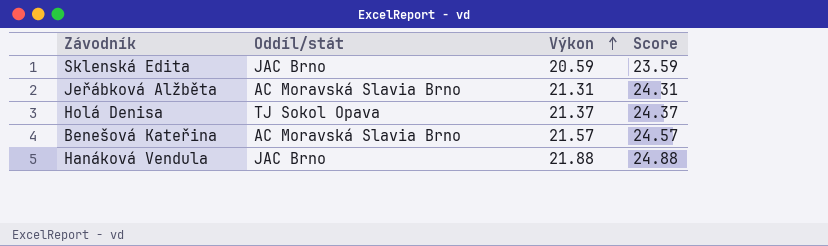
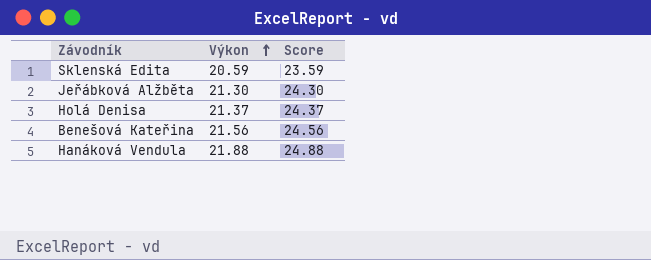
column Oddíl/stát | position: 2 -> none
Jeřábková Alžběta | Výkon: 21.31 -> 21.30
Jeřábková Alžběta | Score: 24.31 -> 24.30
Benešová Kateřina | Výkon: 21.57 -> 21.56
Benešová Kateřina | Score: 24.57 -> 24.56

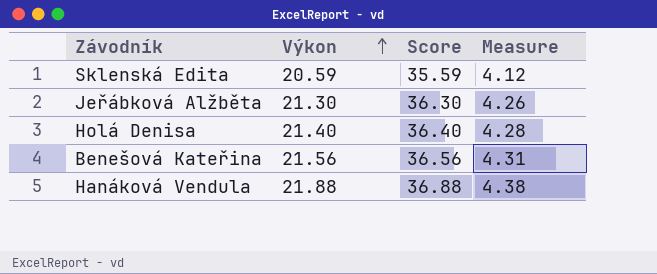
column Score | formula: [Výkon] + 3 -> [Výkon] + 15
column Measure | formula: none -> [Výkon] * 0.2
Holá Denisa | Výkon: 21.37 -> 21.40

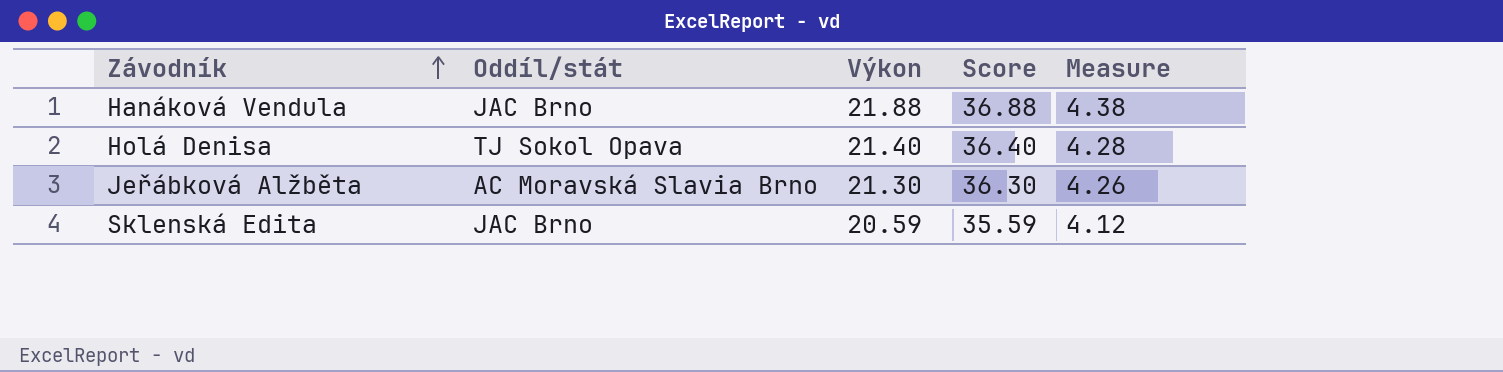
row order: Výkon ascending -> Závodník ascending
column Oddíl/stát | position: none -> 2
row Benešová Kateřina: 21.56 | 36.56 | 4.31 -> none

